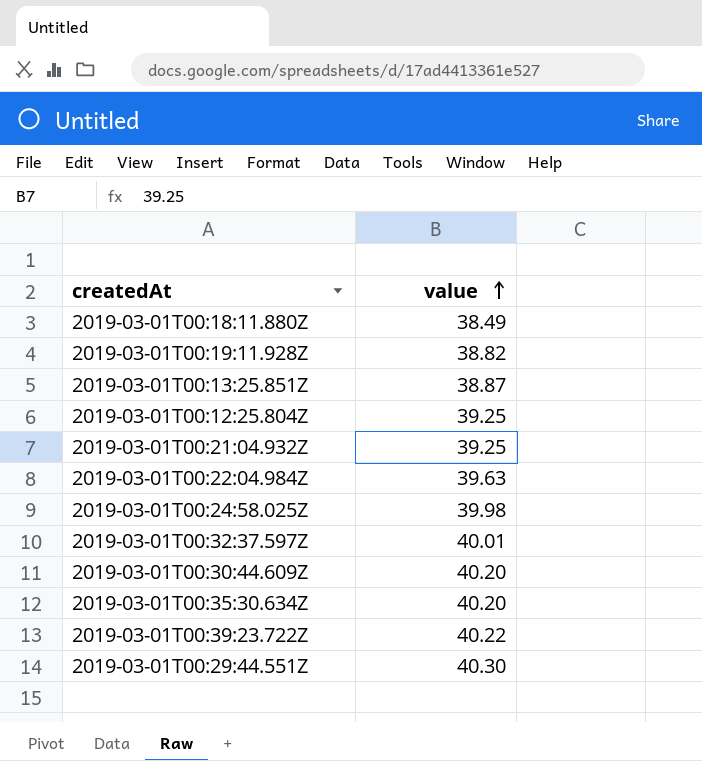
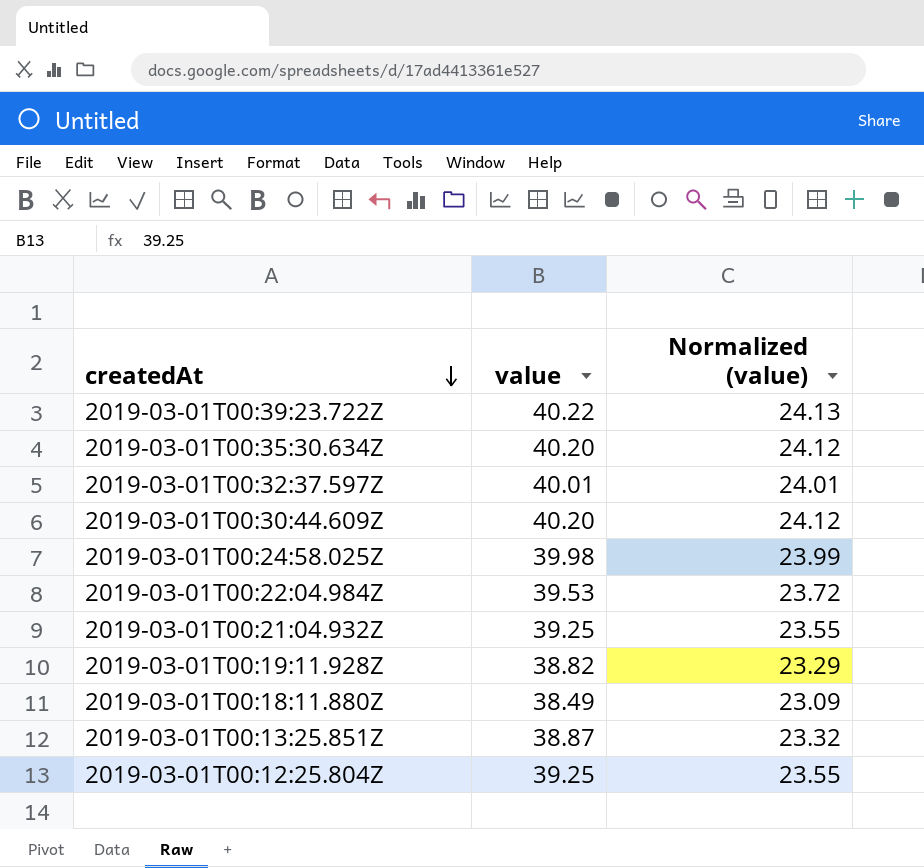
row order: value ascending -> createdAt descending
column Normalized (value) | formula: none -> [value] * 0.6
row 2019-03-01T00:29:44.551Z: 40.30 -> none
2019-03-01T00:22:04.984Z | value: 39.63 -> 39.53

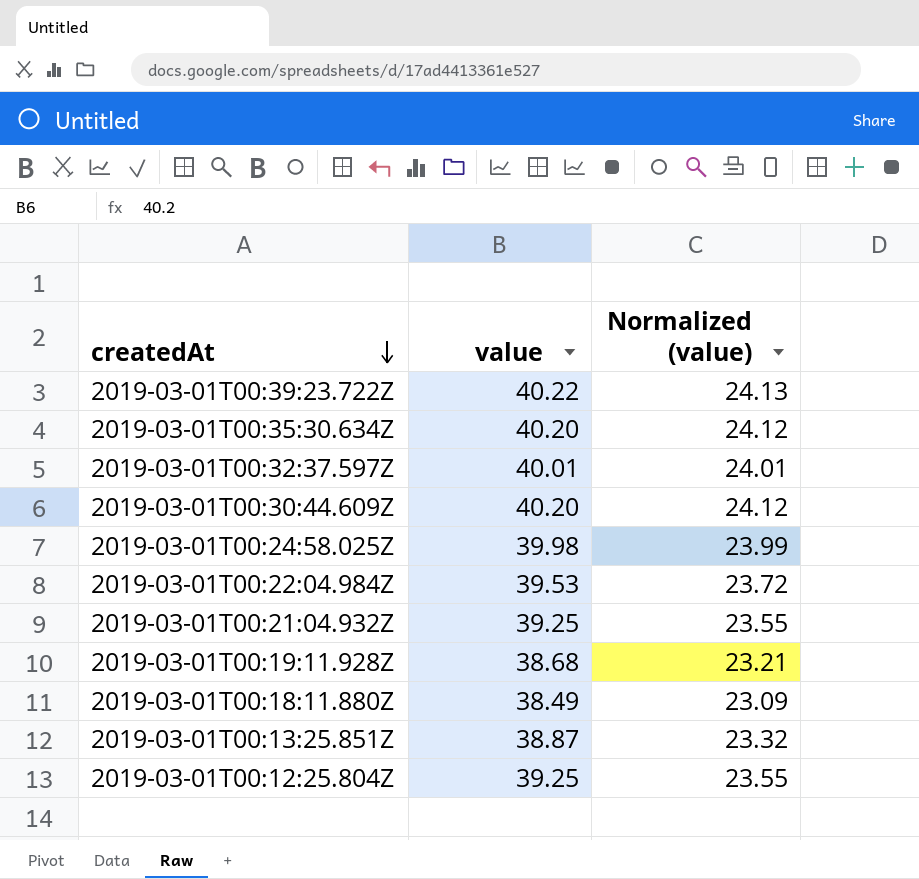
2019-03-01T00:19:11.928Z | value: 38.82 -> 38.68
2019-03-01T00:19:11.928Z | Normalized (value): 23.29 -> 23.21

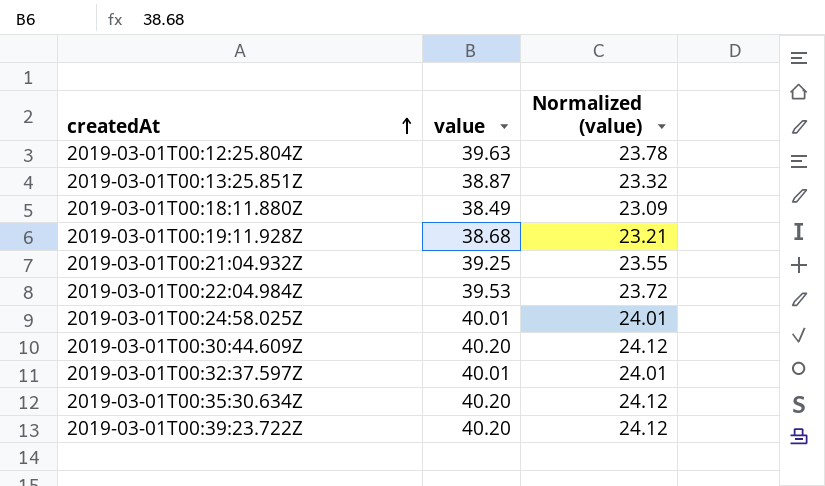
row order: createdAt descending -> createdAt ascending
2019-03-01T00:12:25.804Z | value: 39.25 -> 39.63
2019-03-01T00:12:25.804Z | Normalized (value): 23.55 -> 23.78
2019-03-01T00:24:58.025Z | value: 39.98 -> 40.01
2019-03-01T00:24:58.025Z | Normalized (value): 23.99 -> 24.01
2019-03-01T00:39:23.722Z | value: 40.22 -> 40.20
2019-03-01T00:39:23.722Z | Normalized (value): 24.13 -> 24.12

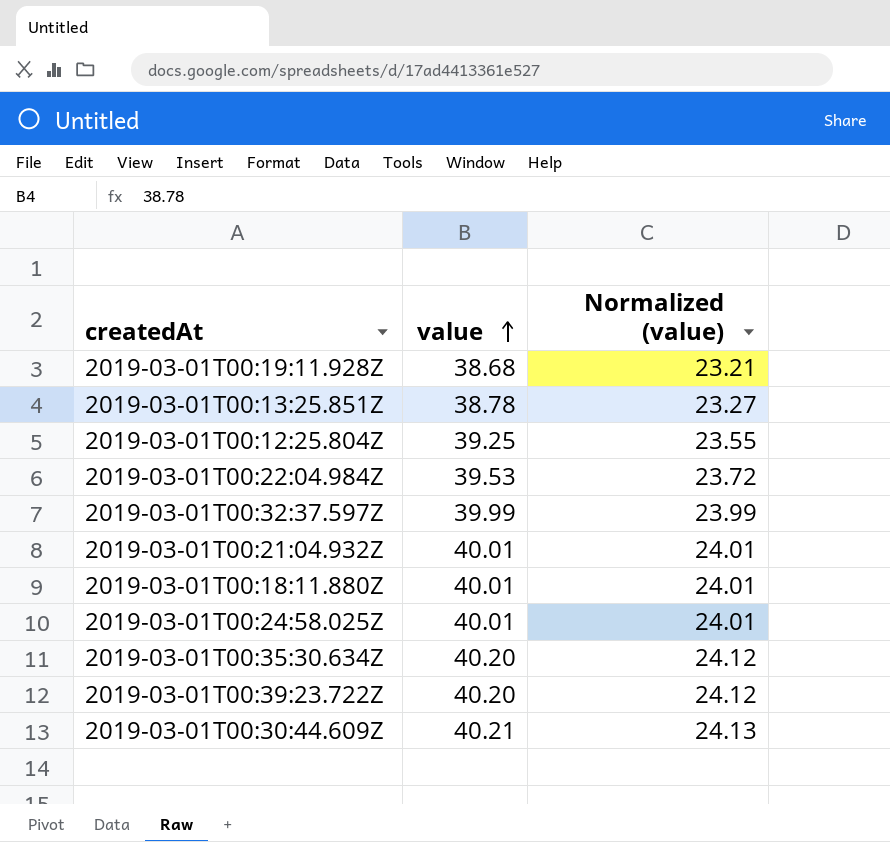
row order: createdAt ascending -> value ascending
2019-03-01T00:13:25.851Z | value: 38.87 -> 38.78
2019-03-01T00:13:25.851Z | Normalized (value): 23.32 -> 23.27
2019-03-01T00:12:25.804Z | value: 39.63 -> 39.25
2019-03-01T00:12:25.804Z | Normalized (value): 23.78 -> 23.55
2019-03-01T00:32:37.597Z | value: 40.01 -> 39.99
2019-03-01T00:32:37.597Z | Normalized (value): 24.01 -> 23.99
2019-03-01T00:21:04.932Z | value: 39.25 -> 40.01
2019-03-01T00:21:04.932Z | Normalized (value): 23.55 -> 24.01
2019-03-01T00:18:11.880Z | value: 38.49 -> 40.01
2019-03-01T00:18:11.880Z | Normalized (value): 23.09 -> 24.01
2019-03-01T00:30:44.609Z | value: 40.20 -> 40.21
2019-03-01T00:30:44.609Z | Normalized (value): 24.12 -> 24.13

